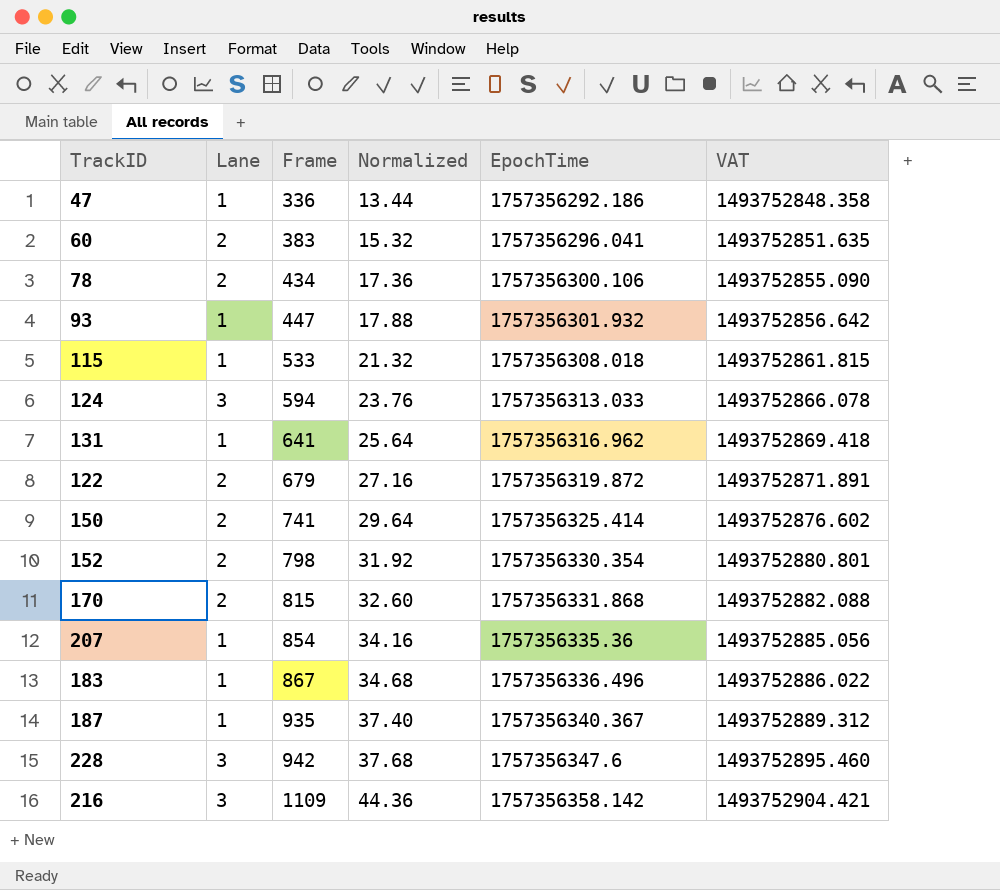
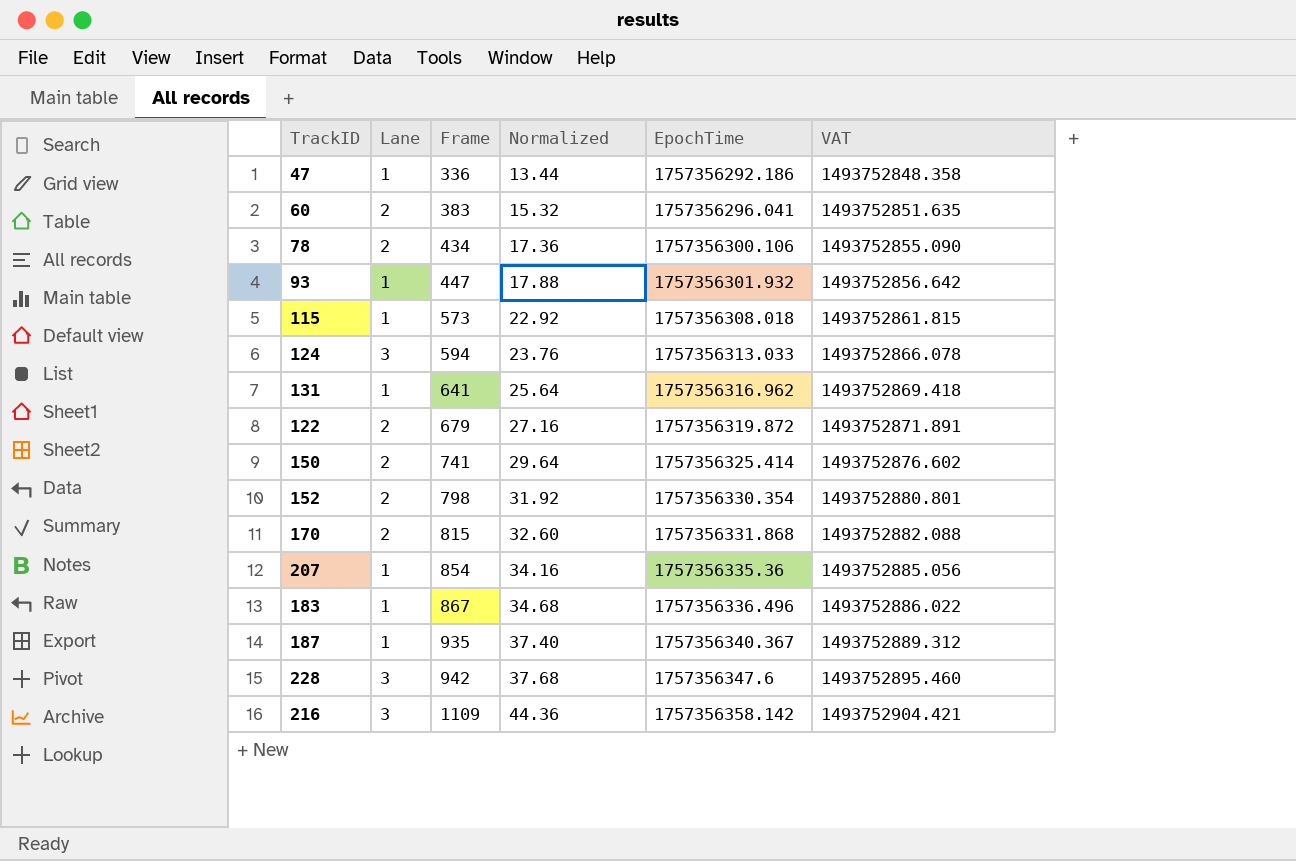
115 | Frame: 533 -> 573
115 | Normalized: 21.32 -> 22.92

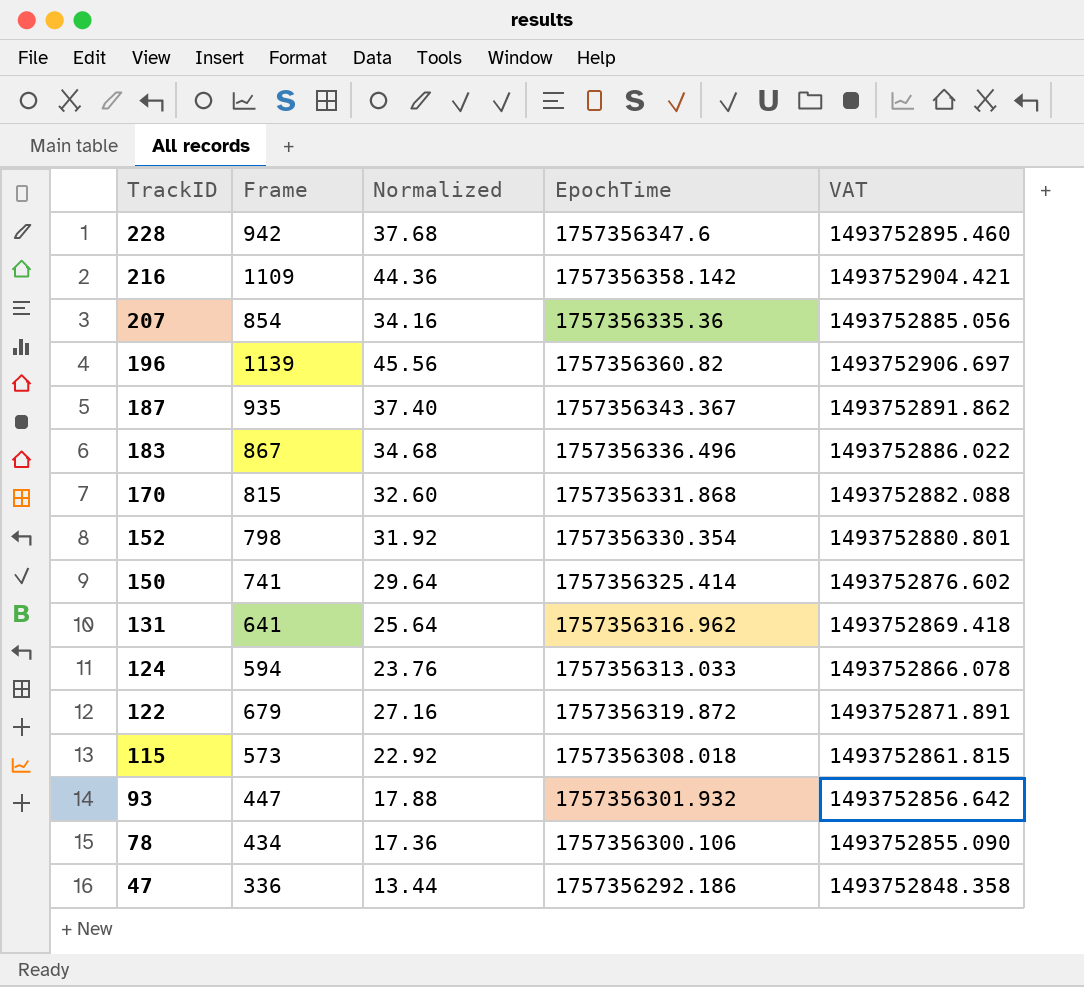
row order: Frame ascending -> TrackID descending
column Lane | position: 2 -> none
row 60: 2 | 383 | 15.32 | 1757356296.041 | 1493752851.635 -> none
row 196: none -> 1139 | 45.56 | 1757356360.82 | 1493752906.697
187 | EpochTime: 1757356340.367 -> 1757356343.367
187 | VAT: 1493752889.312 -> 1493752891.862

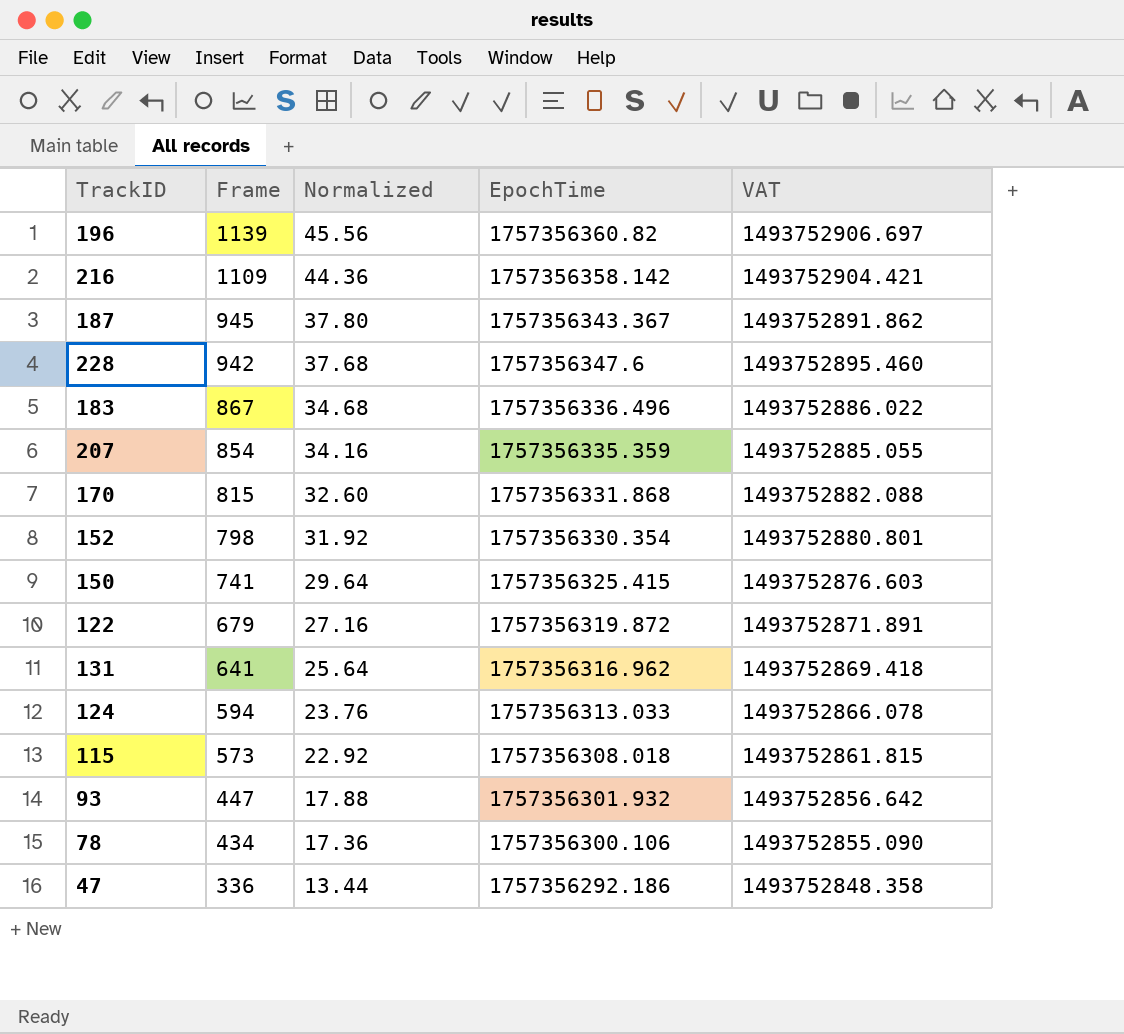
row order: TrackID descending -> Frame descending
187 | Frame: 935 -> 945
187 | Normalized: 37.40 -> 37.80
207 | EpochTime: 1757356335.36 -> 1757356335.359
207 | VAT: 1493752885.056 -> 1493752885.055
150 | EpochTime: 1757356325.414 -> 1757356325.415
150 | VAT: 1493752876.602 -> 1493752876.603

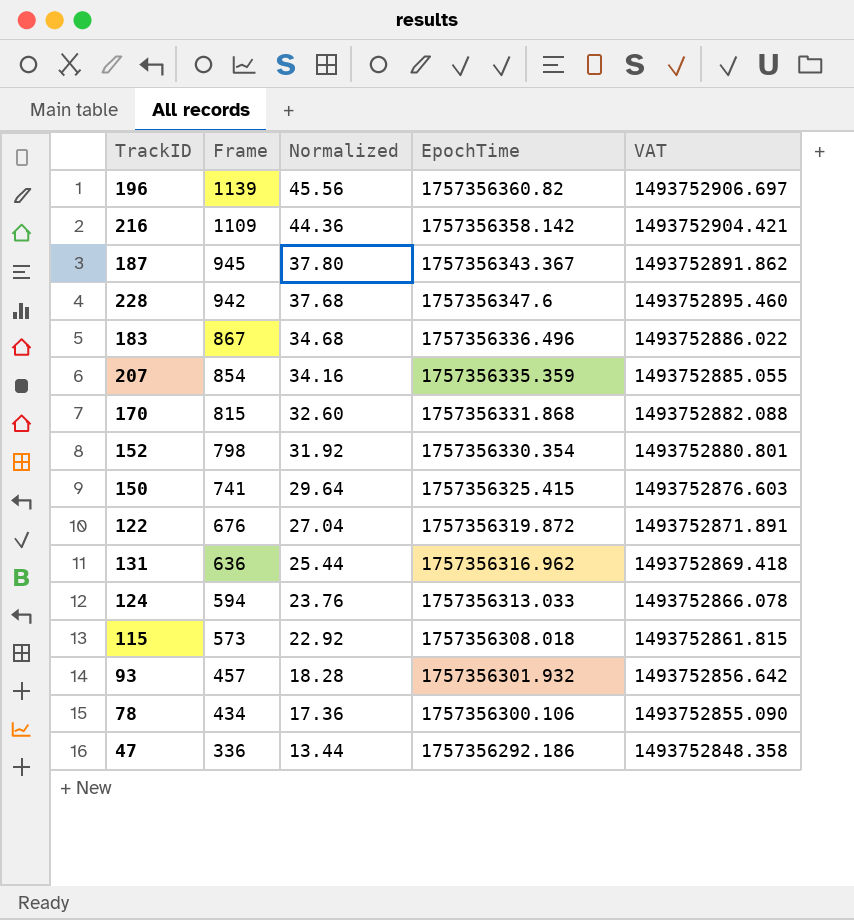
122 | Frame: 679 -> 676
122 | Normalized: 27.16 -> 27.04
131 | Frame: 641 -> 636
131 | Normalized: 25.64 -> 25.44
93 | Frame: 447 -> 457
93 | Normalized: 17.88 -> 18.28

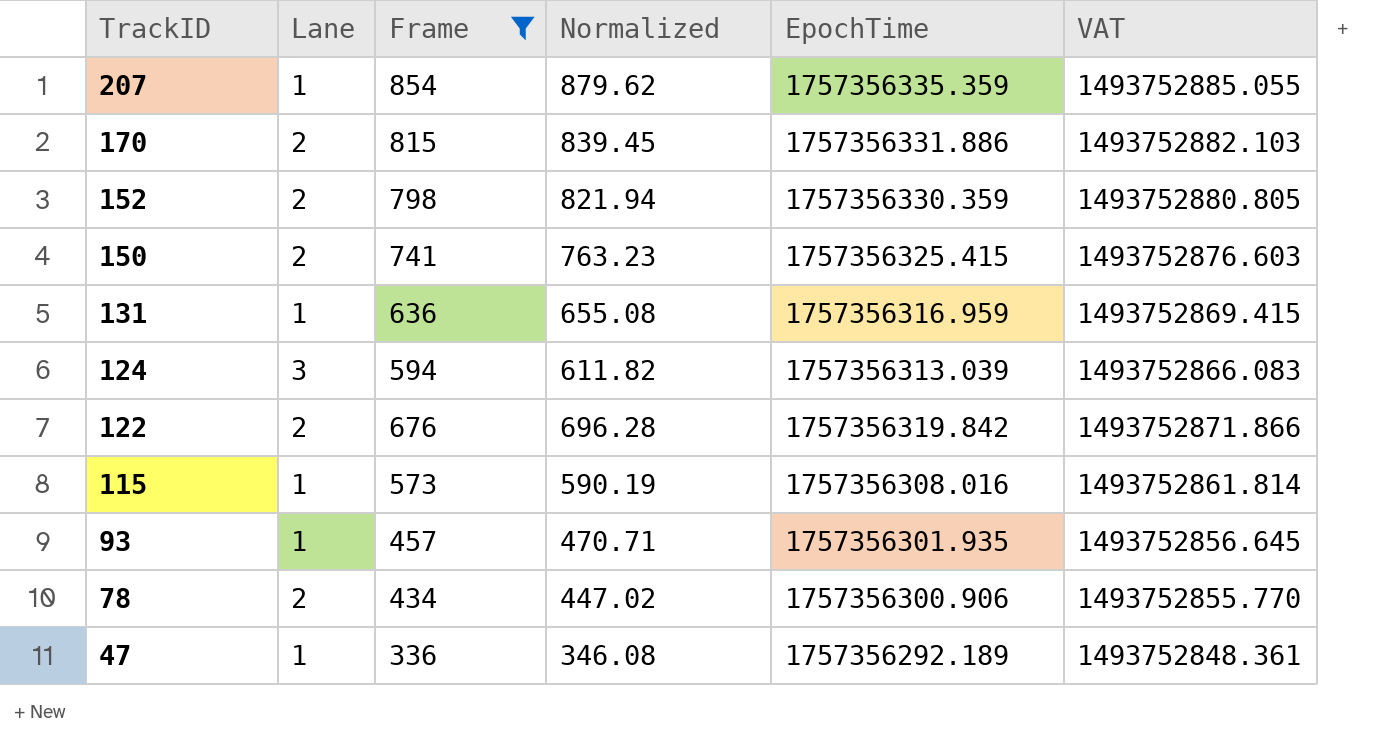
filter: none -> Frame <= 854
row order: Frame descending -> TrackID descending
column Lane | position: none -> 2
column Normalized | formula: [Frame] * 0.04 -> [Frame] * 1.03
170 | EpochTime: 1757356331.868 -> 1757356331.886
170 | VAT: 1493752882.088 -> 1493752882.103
152 | EpochTime: 1757356330.354 -> 1757356330.359
152 | VAT: 1493752880.801 -> 1493752880.805
131 | EpochTime: 1757356316.962 -> 1757356316.959
131 | VAT: 1493752869.418 -> 1493752869.415
124 | EpochTime: 1757356313.033 -> 1757356313.039
124 | VAT: 1493752866.078 -> 1493752866.083
122 | EpochTime: 1757356319.872 -> 1757356319.842
122 | VAT: 1493752871.891 -> 1493752871.866
115 | EpochTime: 1757356308.018 -> 1757356308.016
115 | VAT: 1493752861.815 -> 1493752861.814
93 | EpochTime: 1757356301.932 -> 1757356301.935
93 | VAT: 1493752856.642 -> 1493752856.645
78 | EpochTime: 1757356300.106 -> 1757356300.906
78 | VAT: 1493752855.090 -> 1493752855.770
47 | EpochTime: 1757356292.186 -> 1757356292.189
47 | VAT: 1493752848.358 -> 1493752848.361

